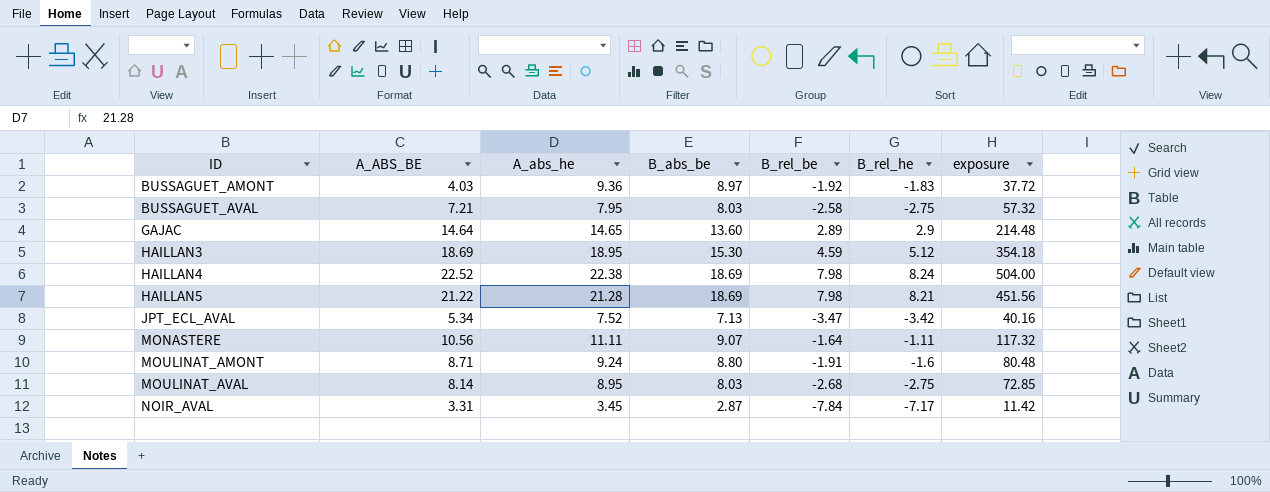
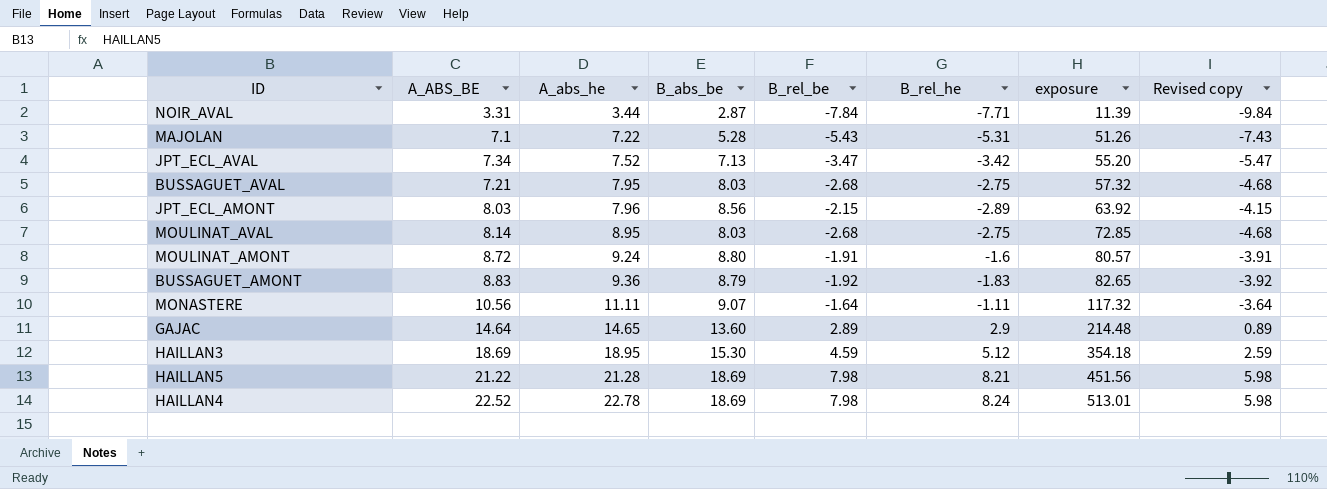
row order: ID ascending -> A_abs_he ascending
column Revised copy | formula: none -> [B_rel_be] - 2
NOIR_AVAL | A_abs_he: 3.45 -> 3.44
NOIR_AVAL | B_rel_he: -7.17 -> -7.71
NOIR_AVAL | exposure: 11.42 -> 11.39
row MAJOLAN: none -> 7.1 | 7.22 | 5.28 | -5.43 | -5.31 | 51.26 | -7.43
JPT_ECL_AVAL | A_ABS_BE: 5.34 -> 7.34
JPT_ECL_AVAL | exposure: 40.16 -> 55.20
BUSSAGUET_AVAL | B_rel_be: -2.58 -> -2.68
row JPT_ECL_AMONT: none -> 8.03 | 7.96 | 8.56 | -2.15 | -2.89 | 63.92 | -4.15
MOULINAT_AMONT | A_ABS_BE: 8.71 -> 8.72
MOULINAT_AMONT | exposure: 80.48 -> 80.57
BUSSAGUET_AMONT | A_ABS_BE: 4.03 -> 8.83
BUSSAGUET_AMONT | B_abs_be: 8.97 -> 8.79
BUSSAGUET_AMONT | exposure: 37.72 -> 82.65
HAILLAN4 | A_abs_he: 22.38 -> 22.78
HAILLAN4 | exposure: 504.00 -> 513.01

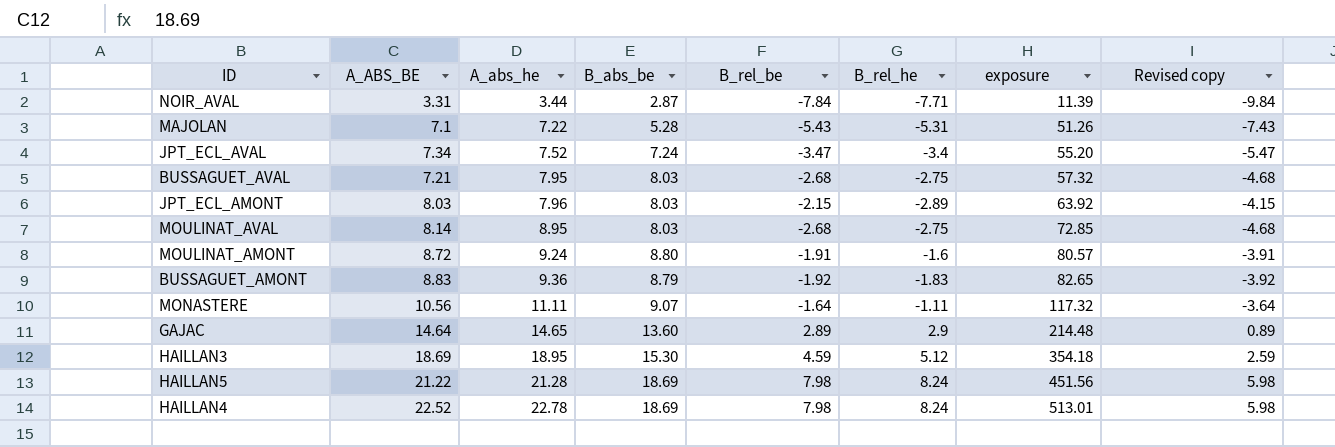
JPT_ECL_AVAL | B_abs_be: 7.13 -> 7.24
JPT_ECL_AVAL | B_rel_he: -3.42 -> -3.4
JPT_ECL_AMONT | B_abs_be: 8.56 -> 8.03
HAILLAN5 | B_rel_he: 8.21 -> 8.24

